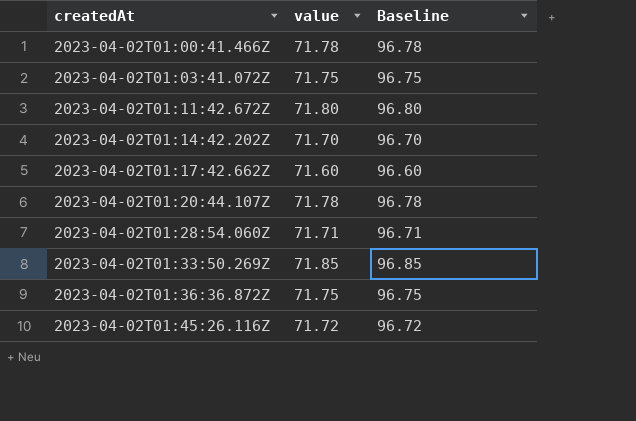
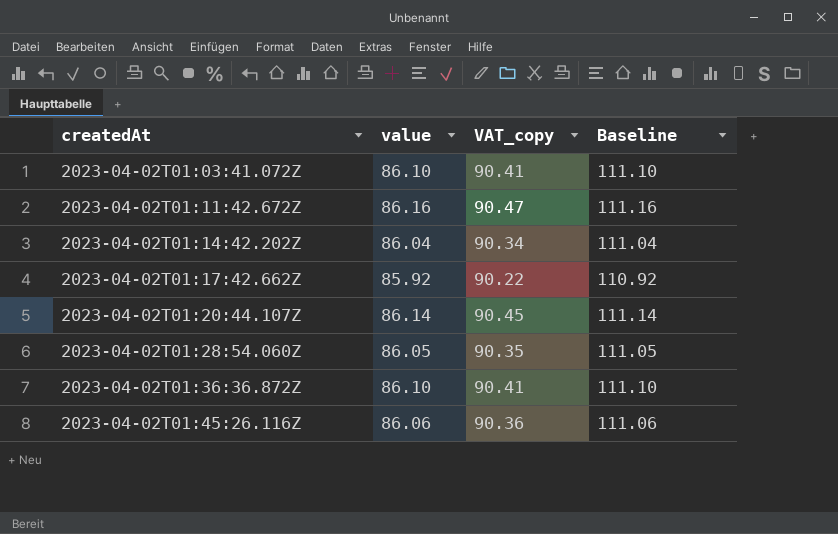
column VAT_copy | formula: none -> [value] * 1.05
row 2023-04-02T01:00:41.466Z: 71.78 | 96.78 -> none
row 2023-04-02T01:33:50.269Z: 71.85 | 96.85 -> none
2023-04-02T01:03:41.072Z | value: 71.75 -> 86.10
2023-04-02T01:03:41.072Z | Baseline: 96.75 -> 111.10
2023-04-02T01:11:42.672Z | value: 71.80 -> 86.16
2023-04-02T01:11:42.672Z | Baseline: 96.80 -> 111.16
2023-04-02T01:14:42.202Z | value: 71.70 -> 86.04
2023-04-02T01:14:42.202Z | Baseline: 96.70 -> 111.04
2023-04-02T01:17:42.662Z | value: 71.60 -> 85.92
2023-04-02T01:17:42.662Z | Baseline: 96.60 -> 110.92
2023-04-02T01:20:44.107Z | value: 71.78 -> 86.14
2023-04-02T01:20:44.107Z | Baseline: 96.78 -> 111.14
2023-04-02T01:28:54.060Z | value: 71.71 -> 86.05
2023-04-02T01:28:54.060Z | Baseline: 96.71 -> 111.05
2023-04-02T01:36:36.872Z | value: 71.75 -> 86.10
2023-04-02T01:36:36.872Z | Baseline: 96.75 -> 111.10
2023-04-02T01:45:26.116Z | value: 71.72 -> 86.06
2023-04-02T01:45:26.116Z | Baseline: 96.72 -> 111.06

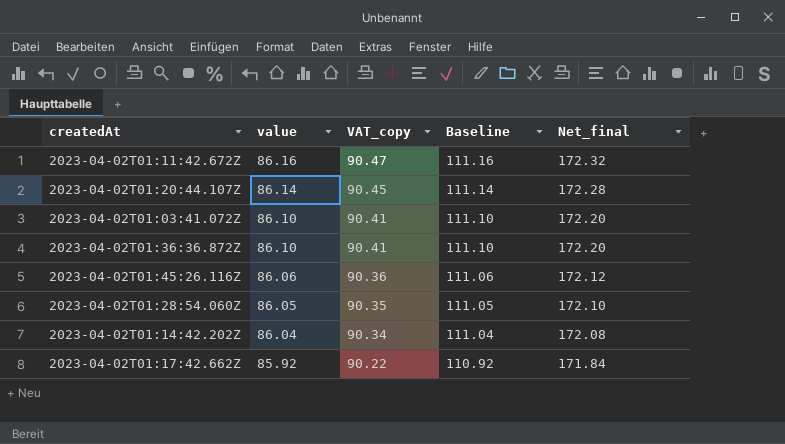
row order: createdAt ascending -> value descending
column Net_final | formula: none -> [value] * 2

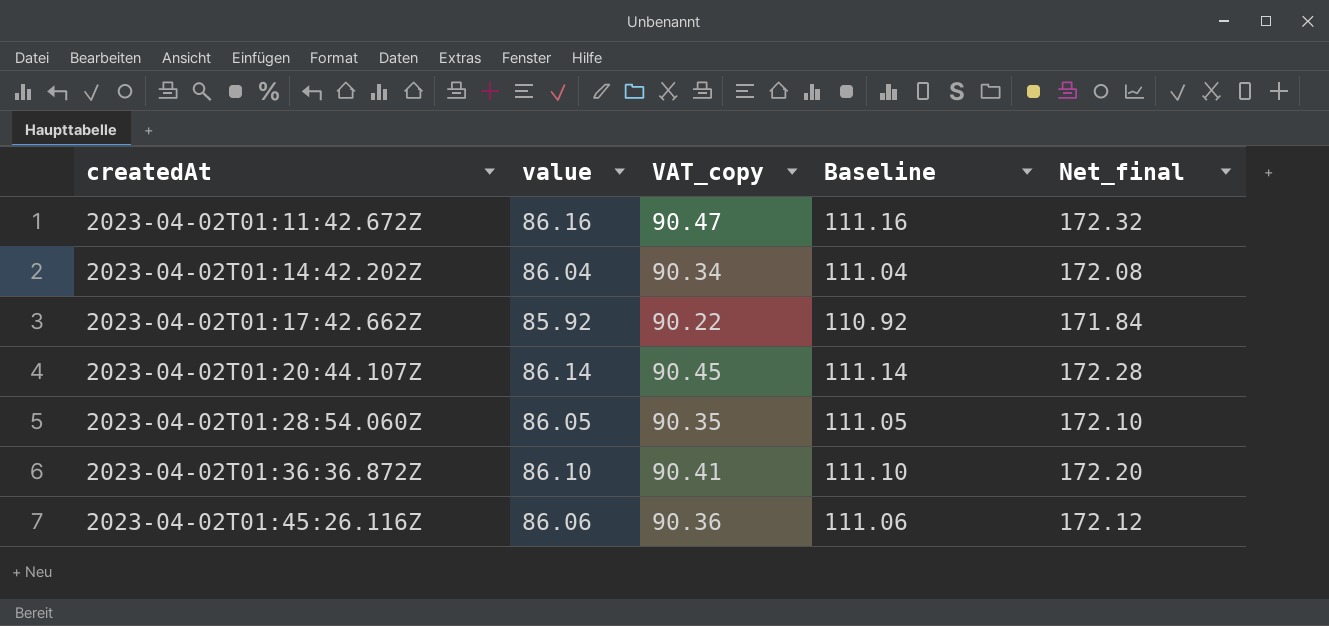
row order: value descending -> createdAt ascending
row 2023-04-02T01:03:41.072Z: 86.10 | 90.41 | 111.10 | 172.20 -> none

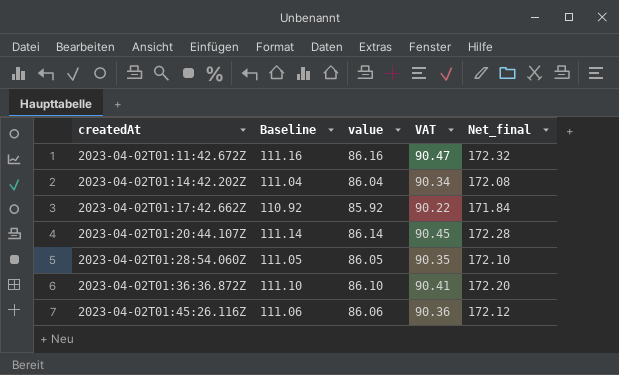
column Baseline | position: 4 -> 2
column name: VAT_copy -> VAT

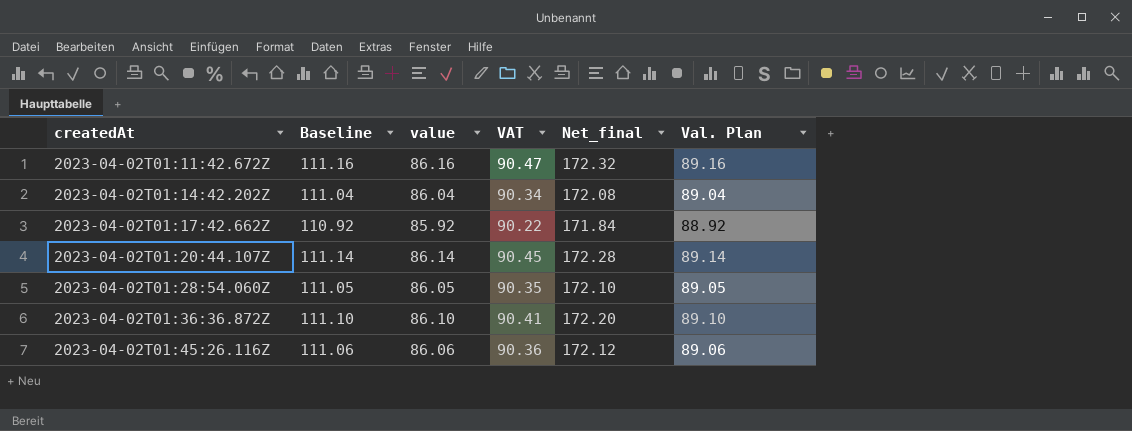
column Val. Plan | formula: none -> [value] + 3

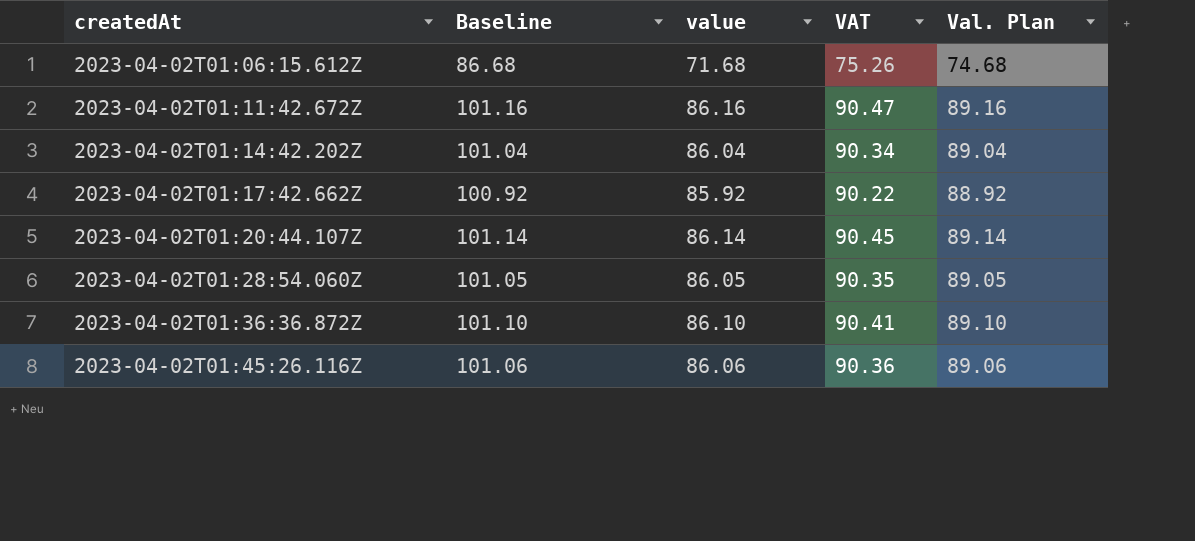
column Net_final | formula: [value] * 2 -> none
column Baseline | formula: [value] + 25 -> [value] + 15
row 2023-04-02T01:06:15.612Z: none -> 86.68 | 71.68 | 75.26 | 74.68

